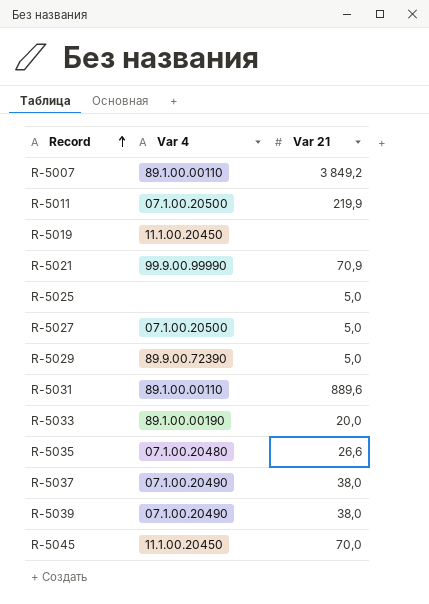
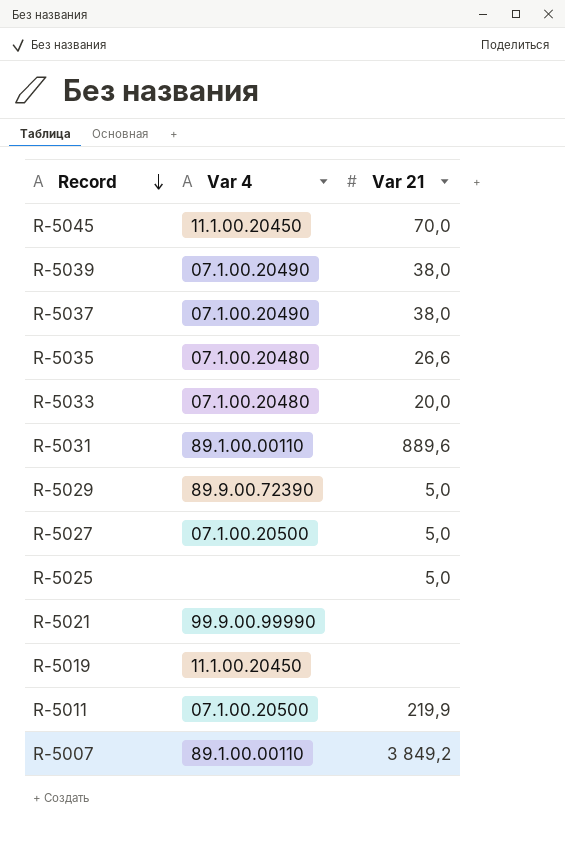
row order: Record ascending -> Record descending
R-5033 | Var 4: 89.1.00.00190 -> 07.1.00.20480
R-5021 | Var 21: 70,9 -> none

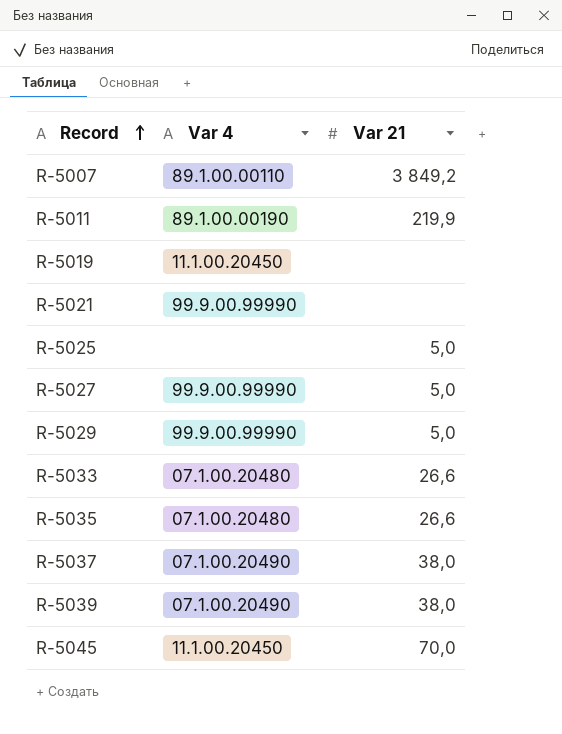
row order: Record descending -> Record ascending
row R-5031: 89.1.00.00110 | 889,6 -> none
R-5011 | Var 4: 07.1.00.20500 -> 89.1.00.00190
R-5027 | Var 4: 07.1.00.20500 -> 99.9.00.99990
R-5029 | Var 4: 89.9.00.72390 -> 99.9.00.99990
R-5033 | Var 21: 20,0 -> 26,6

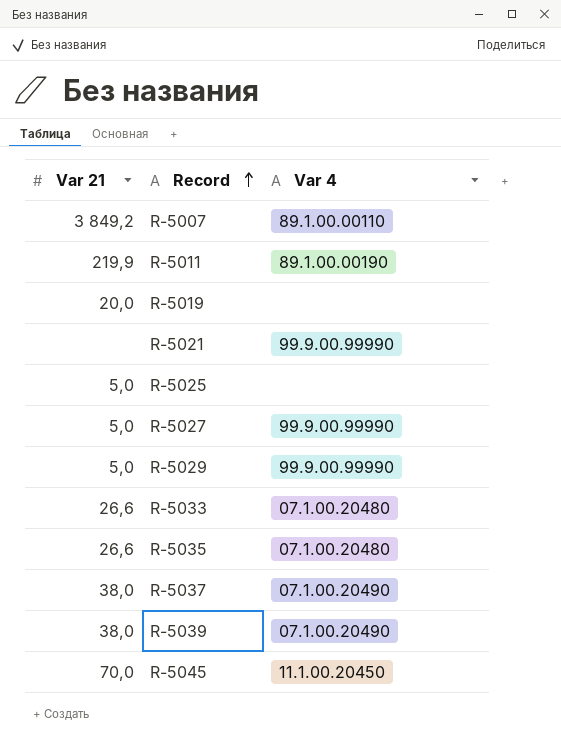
column Var 21 | position: 3 -> 1
R-5019 | Var 21: none -> 20,0
R-5019 | Var 4: 11.1.00.20450 -> none

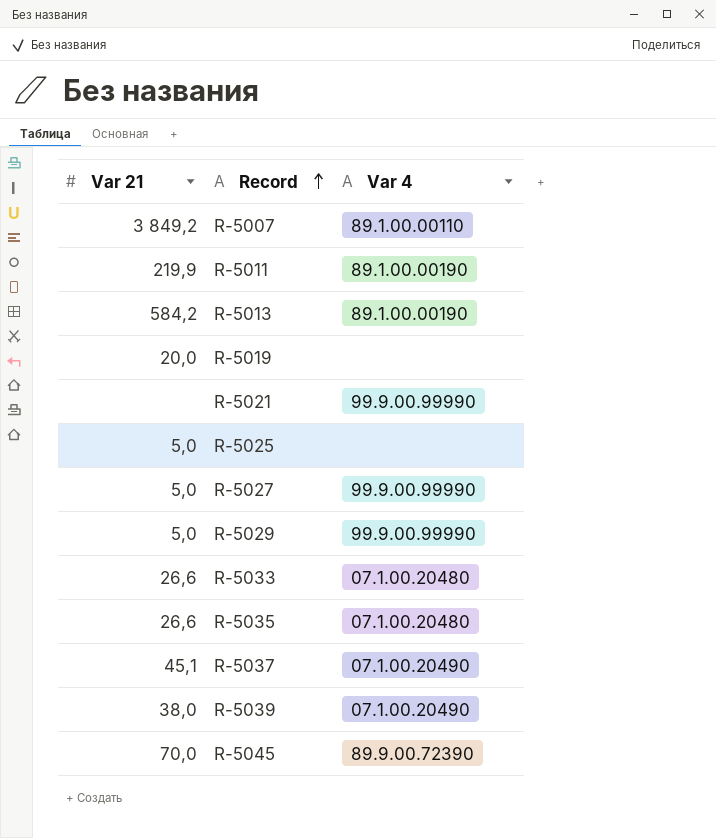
row R-5013: none -> 584,2 | 89.1.00.00190
R-5037 | Var 21: 38,0 -> 45,1
R-5045 | Var 4: 11.1.00.20450 -> 89.9.00.72390

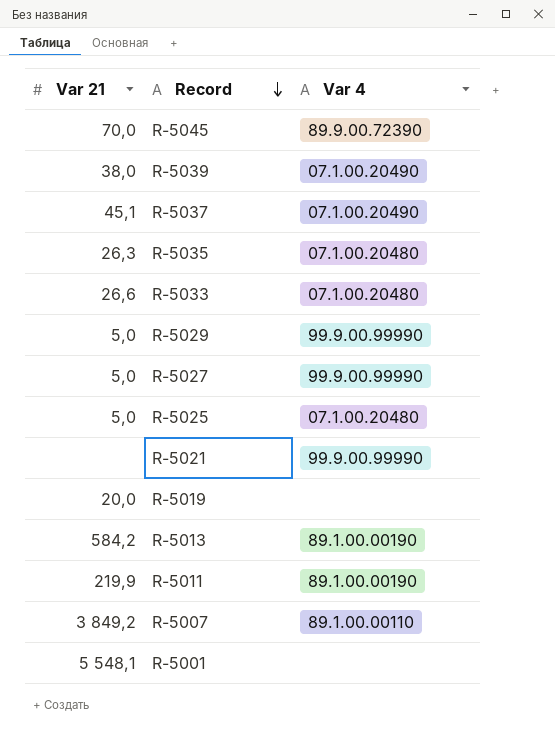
row order: Record ascending -> Record descending
R-5035 | Var 21: 26,6 -> 26,3
R-5025 | Var 4: none -> 07.1.00.20480
row R-5001: none -> 5 548,1 | none

